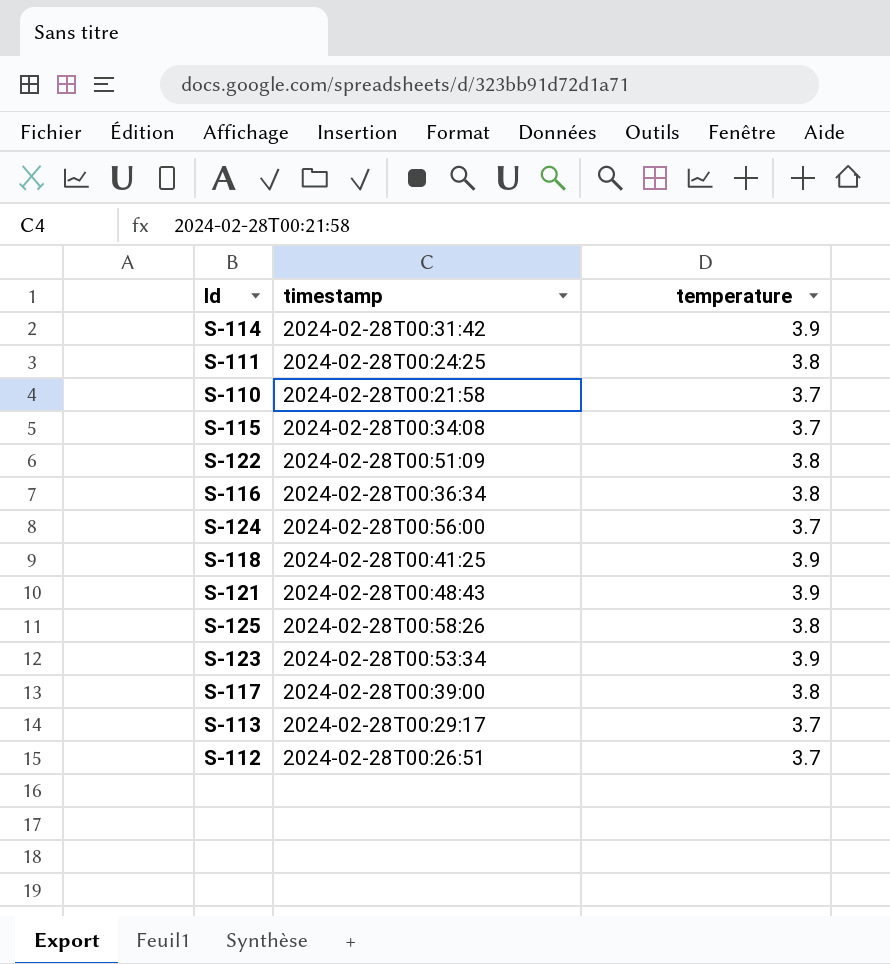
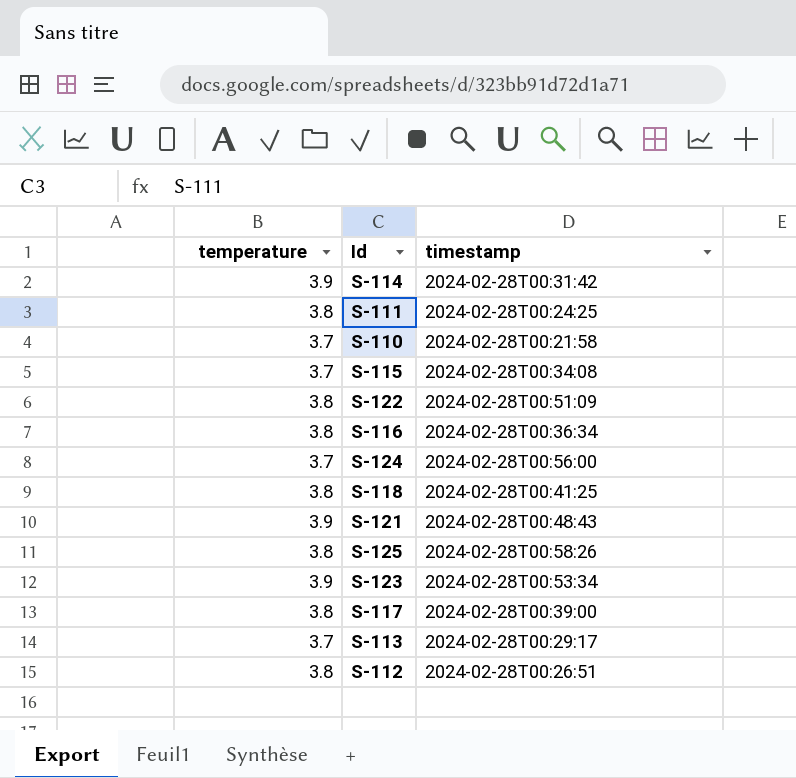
column temperature | position: 3 -> 1
S-118 | temperature: 3.9 -> 3.8
S-112 | temperature: 3.7 -> 3.8

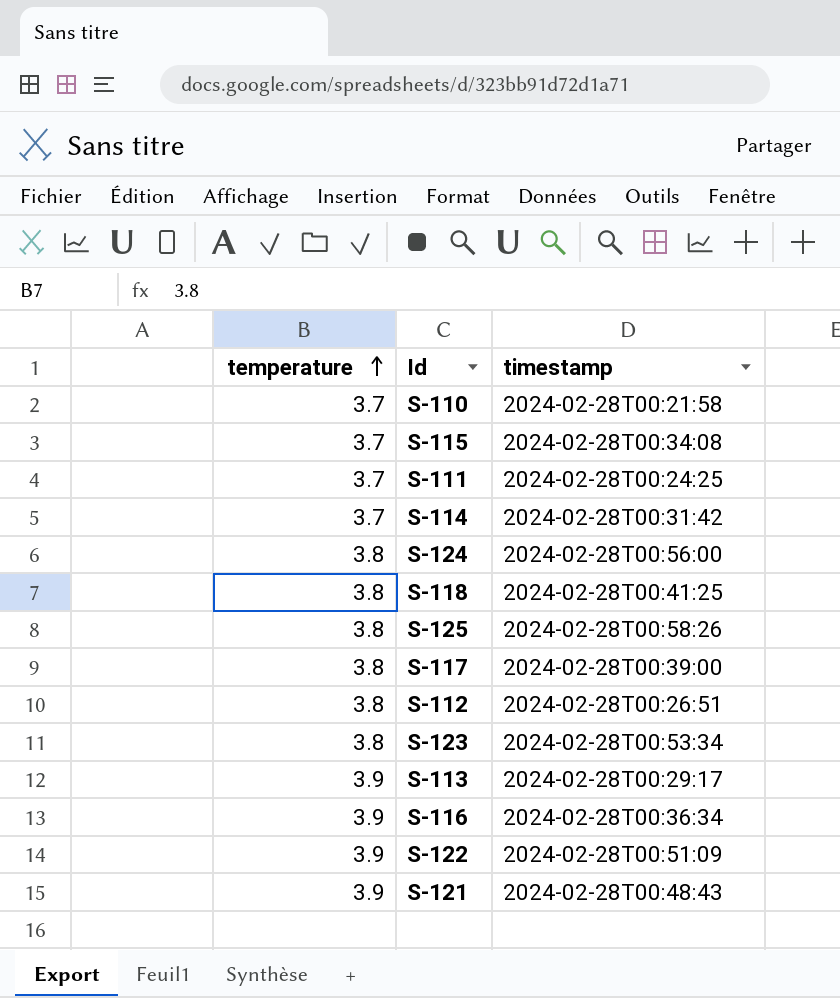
row order: none -> temperature ascending
S-111 | temperature: 3.8 -> 3.7
S-114 | temperature: 3.9 -> 3.7
S-124 | temperature: 3.7 -> 3.8
S-123 | temperature: 3.9 -> 3.8
S-113 | temperature: 3.7 -> 3.9
S-116 | temperature: 3.8 -> 3.9
S-122 | temperature: 3.8 -> 3.9

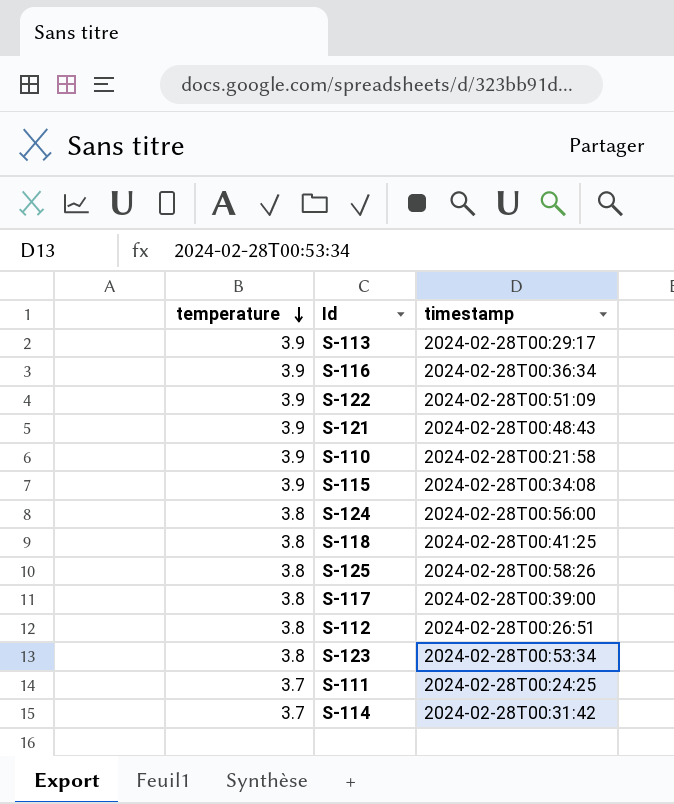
row order: temperature ascending -> temperature descending
S-110 | temperature: 3.7 -> 3.9
S-115 | temperature: 3.7 -> 3.9

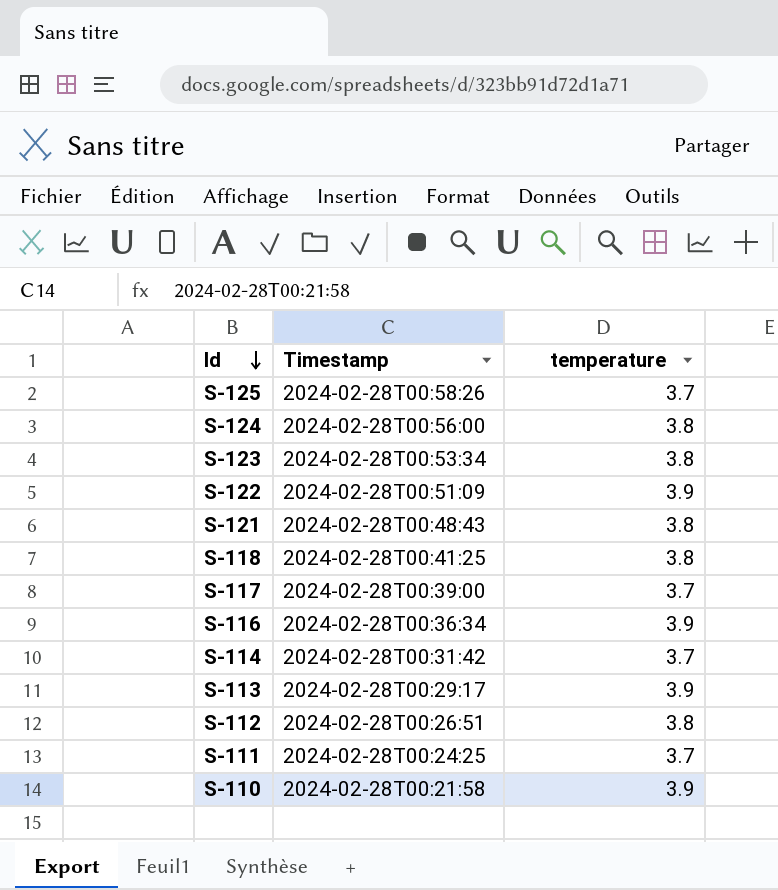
row order: temperature descending -> Id descending
column name: timestamp -> Timestamp
column temperature | position: 1 -> 3
row S-115: 3.9 | 2024-02-28T00:34:08 -> none
S-125 | temperature: 3.8 -> 3.7
S-121 | temperature: 3.9 -> 3.8
S-117 | temperature: 3.8 -> 3.7

